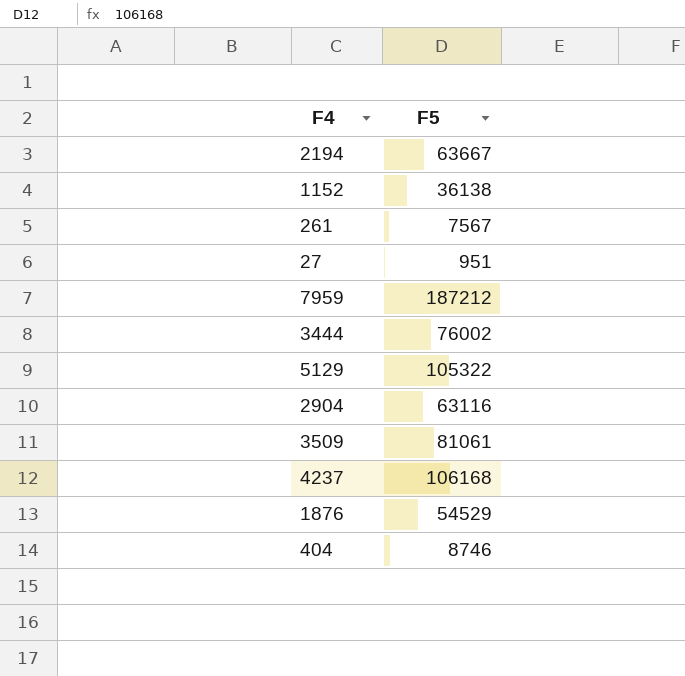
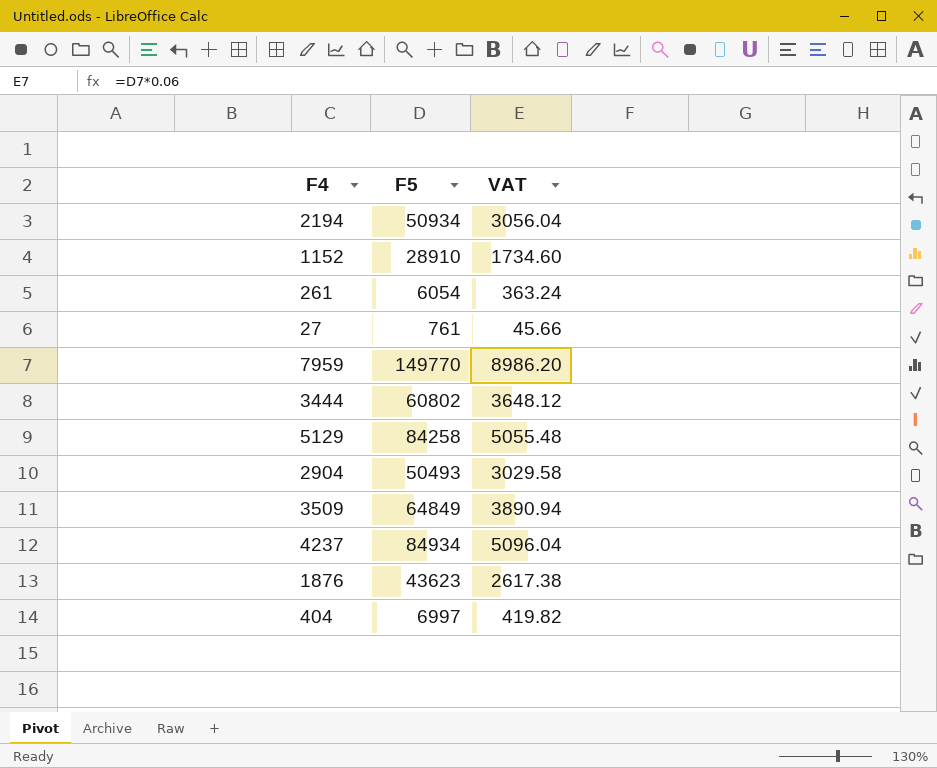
column VAT | formula: none -> [F5] * 0.06
2194 | F5: 63667 -> 50934
1152 | F5: 36138 -> 28910
261 | F5: 7567 -> 6054
27 | F5: 951 -> 761
7959 | F5: 187212 -> 149770
3444 | F5: 76002 -> 60802
5129 | F5: 105322 -> 84258
2904 | F5: 63116 -> 50493
3509 | F5: 81061 -> 64849
4237 | F5: 106168 -> 84934
1876 | F5: 54529 -> 43623
404 | F5: 8746 -> 6997

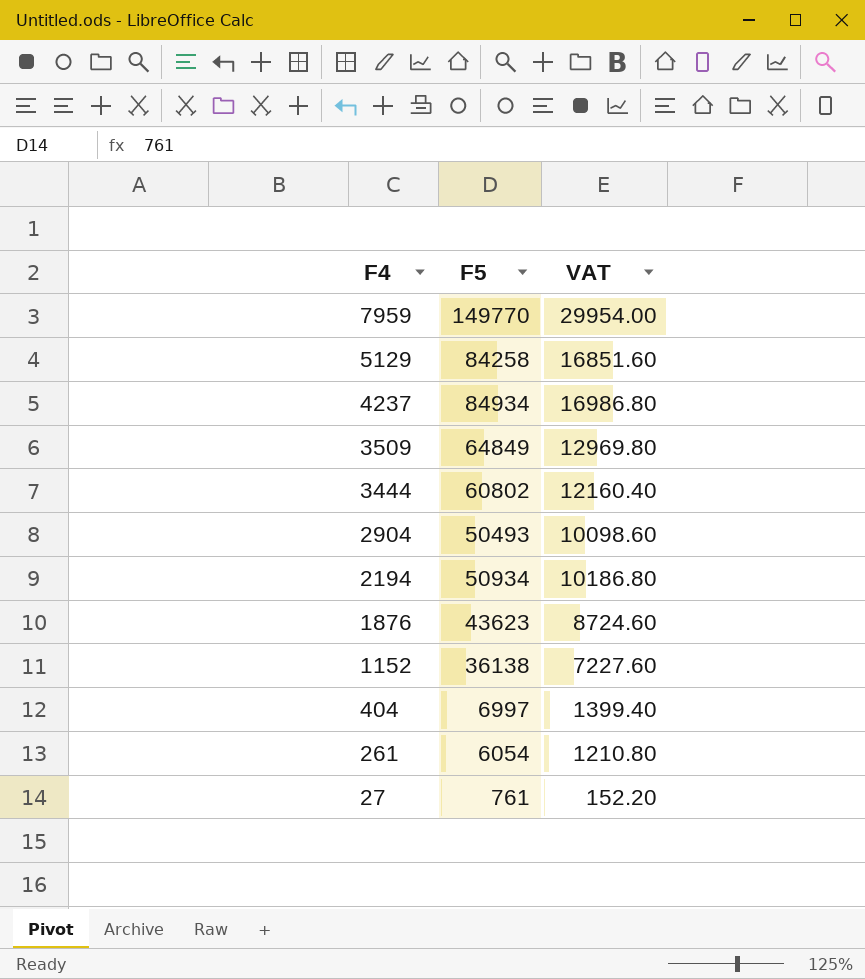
row order: none -> F4 descending
column VAT | formula: [F5] * 0.06 -> [F5] * 0.2
1152 | F5: 28910 -> 36138

